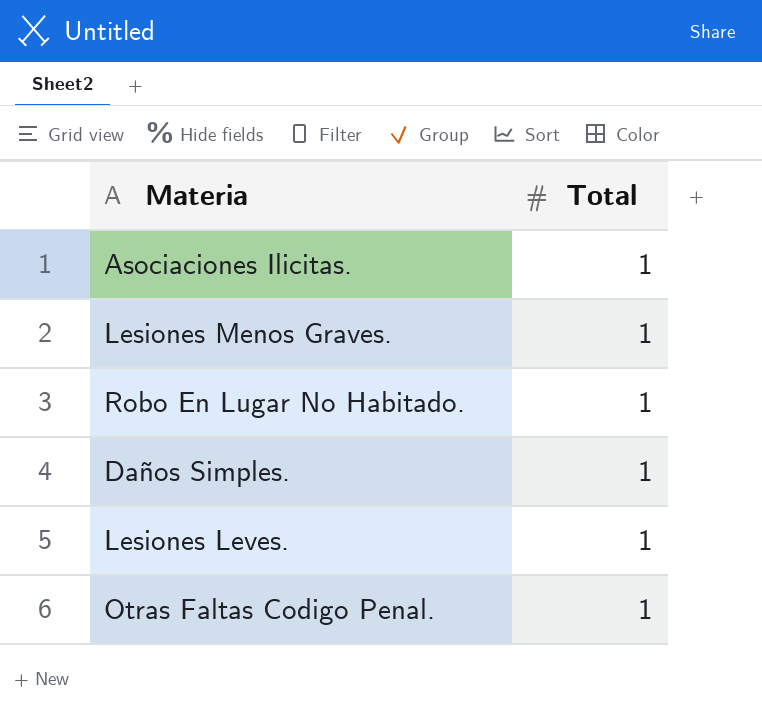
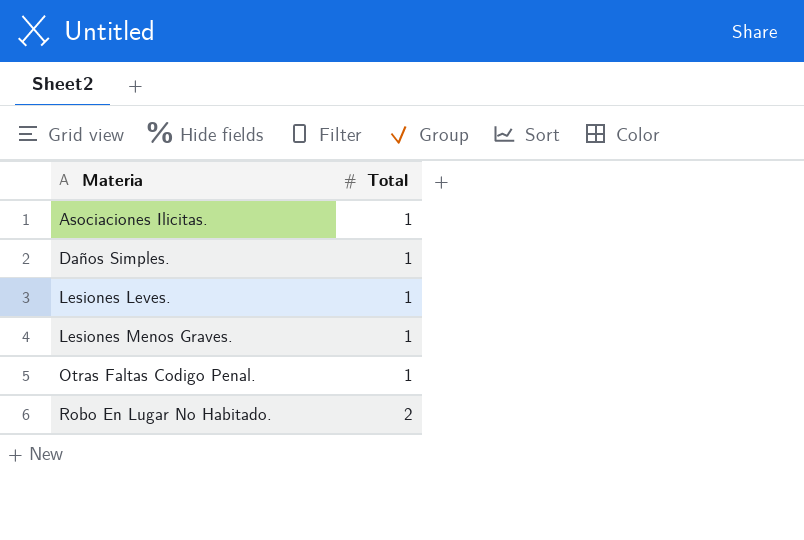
row order: none -> Materia ascending
Robo En Lugar No Habitado. | Total: 1 -> 2

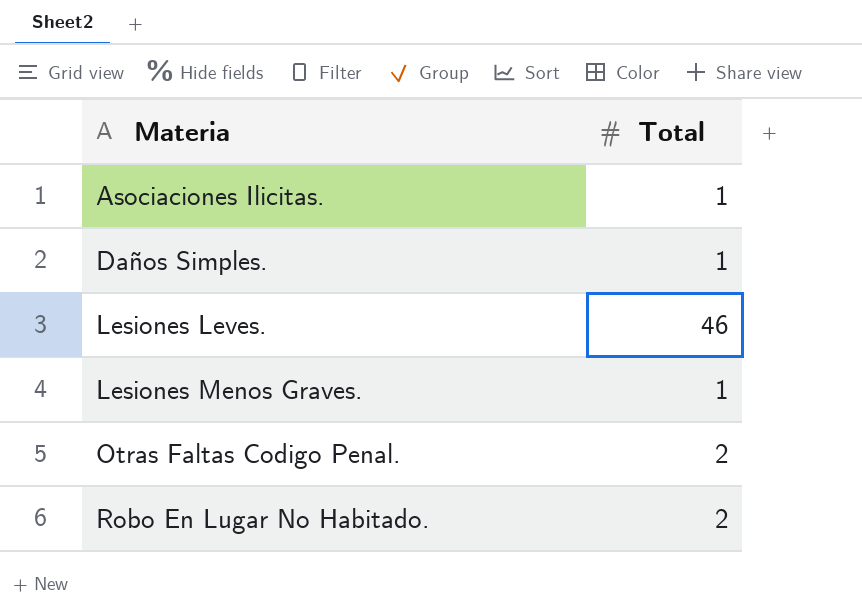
Lesiones Leves. | Total: 1 -> 46
Otras Faltas Codigo Penal. | Total: 1 -> 2

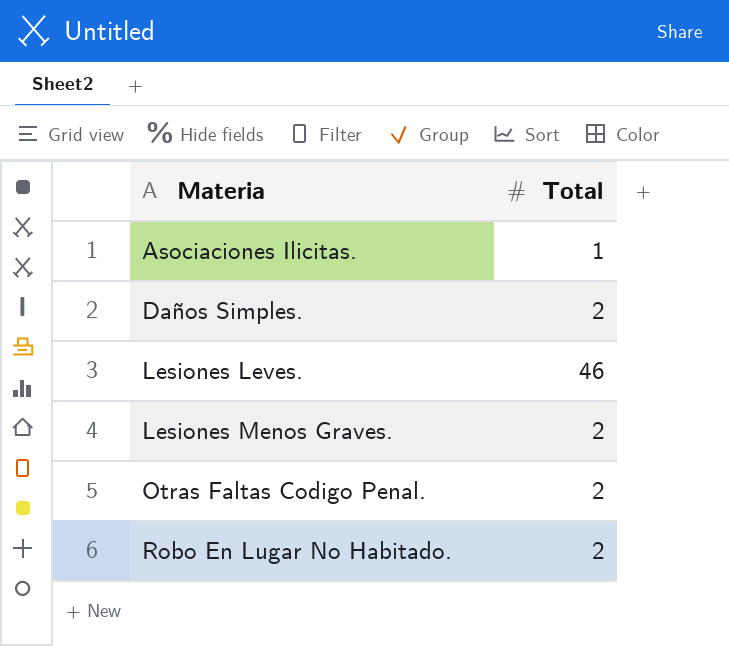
Daños Simples. | Total: 1 -> 2
Lesiones Menos Graves. | Total: 1 -> 2

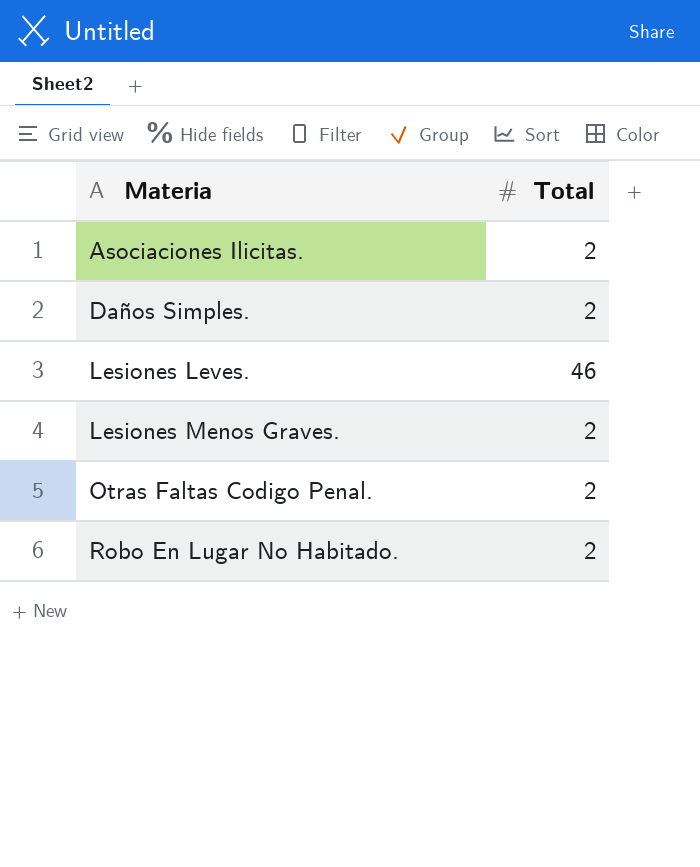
Asociaciones Ilicitas. | Total: 1 -> 2

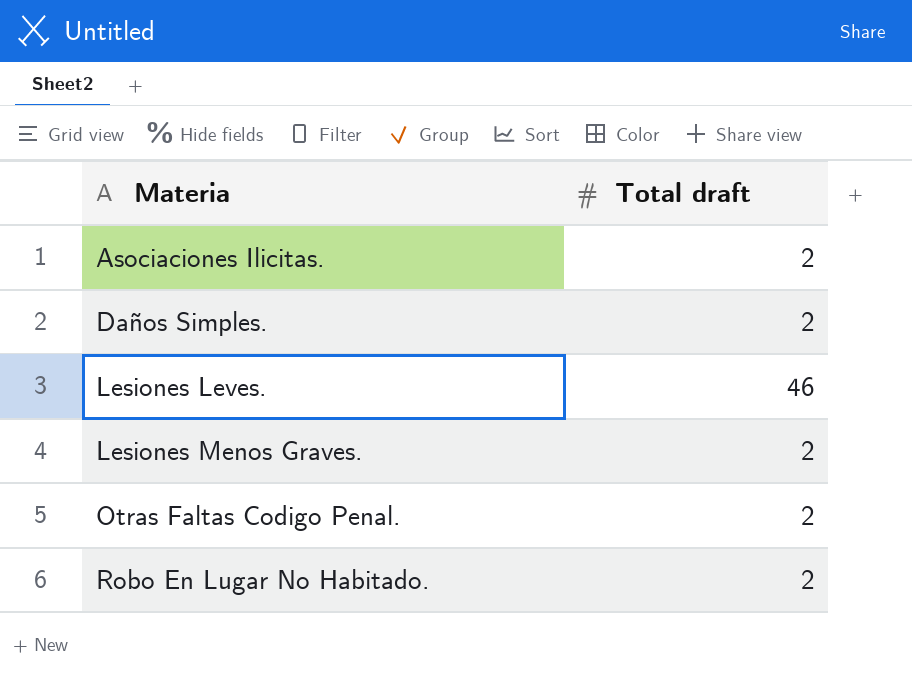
column name: Total -> Total draft

